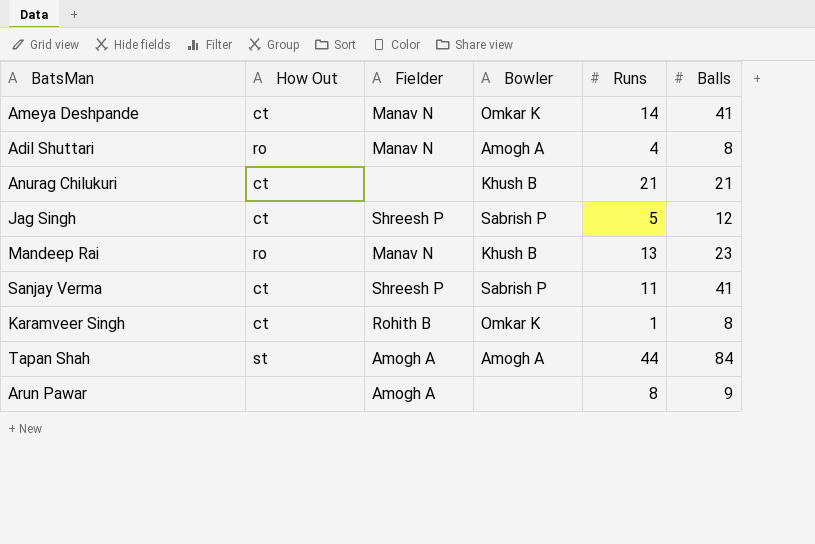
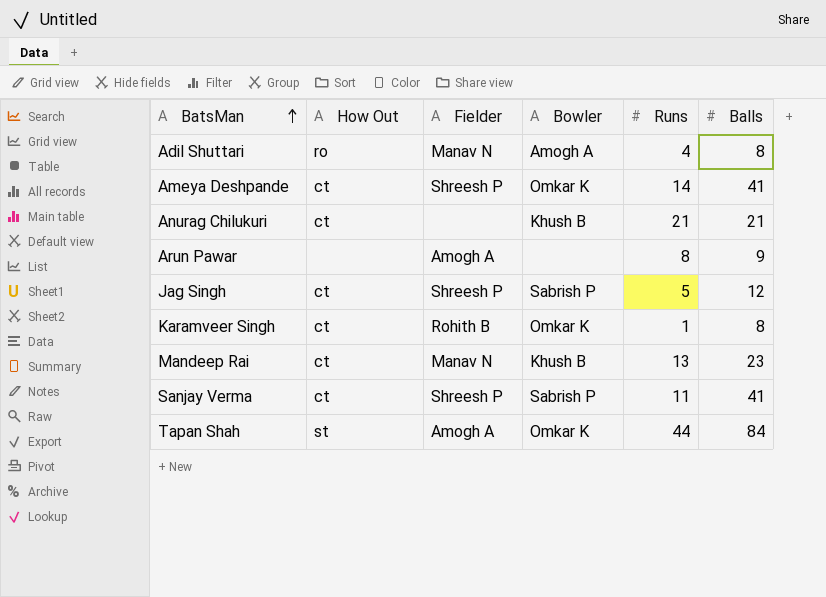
row order: none -> BatsMan ascending
Ameya Deshpande | Fielder: Manav N -> Shreesh P
Mandeep Rai | How Out: ro -> ct
Tapan Shah | Bowler: Amogh A -> Omkar K

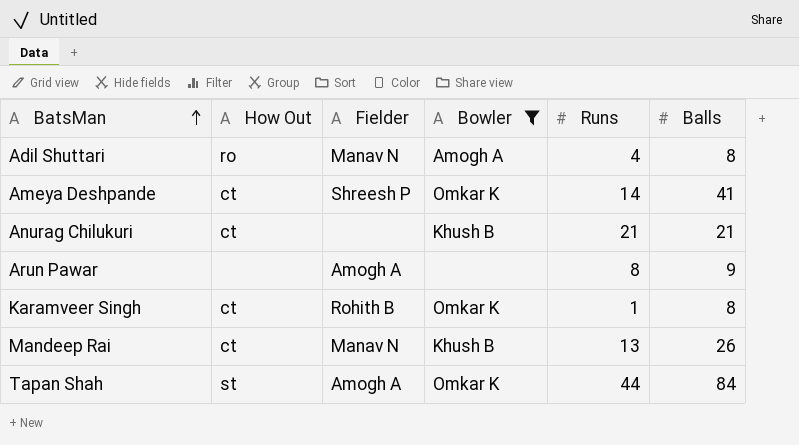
filter: none -> Bowler != Sabrish P
Mandeep Rai | Balls: 23 -> 26

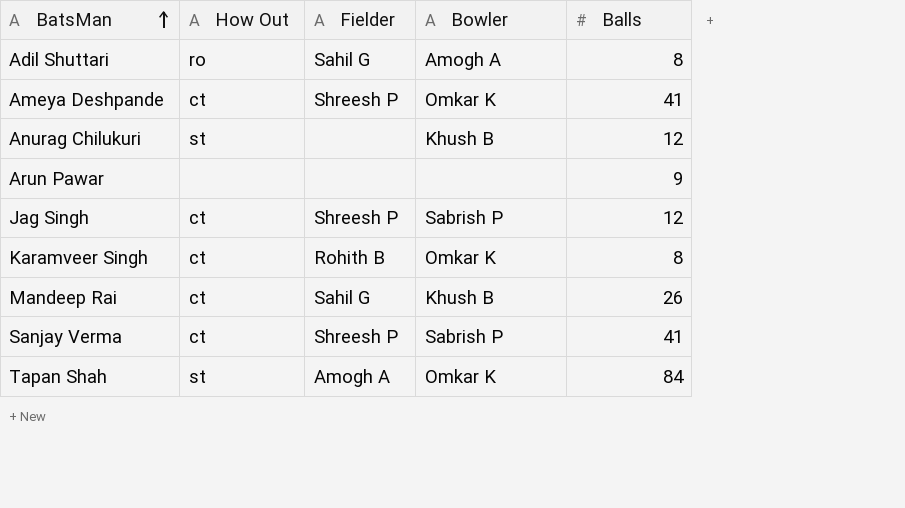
filter: Bowler != Sabrish P -> none
column Runs | position: 5 -> none
Adil Shuttari | Fielder: Manav N -> Sahil G
Anurag Chilukuri | How Out: ct -> st
Anurag Chilukuri | Balls: 21 -> 12
Arun Pawar | Fielder: Amogh A -> none
Mandeep Rai | Fielder: Manav N -> Sahil G

